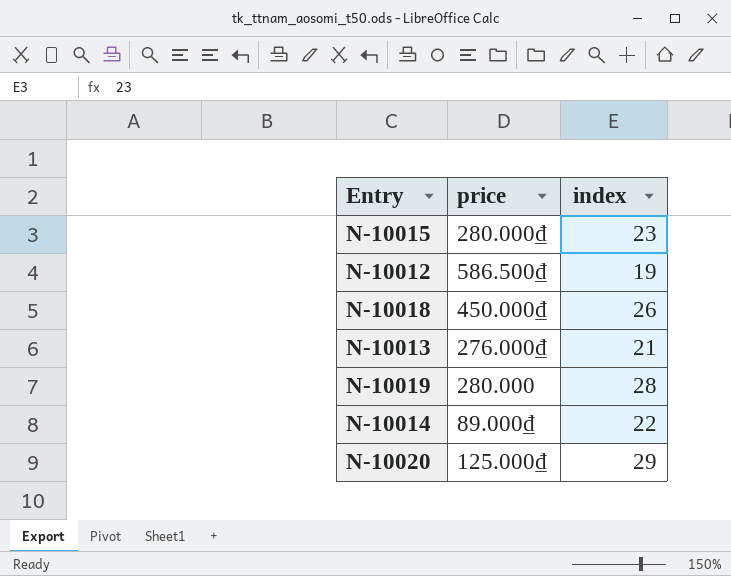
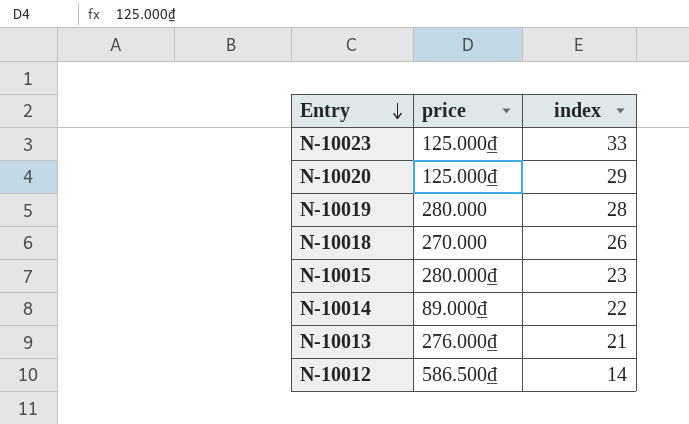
row order: none -> Entry descending
row N-10023: none -> 125.000₫ | 33
N-10018 | price: 450.000₫ -> 270.000
N-10012 | index: 19 -> 14

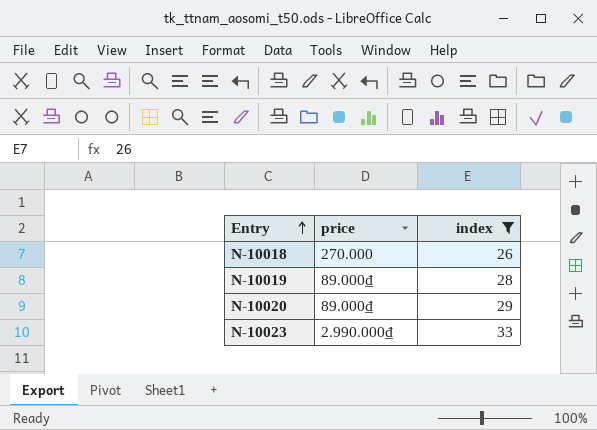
filter: none -> index >= 26
row order: Entry descending -> Entry ascending
N-10019 | price: 280.000 -> 89.000₫
N-10020 | price: 125.000₫ -> 89.000₫
N-10023 | price: 125.000₫ -> 2.990.000₫

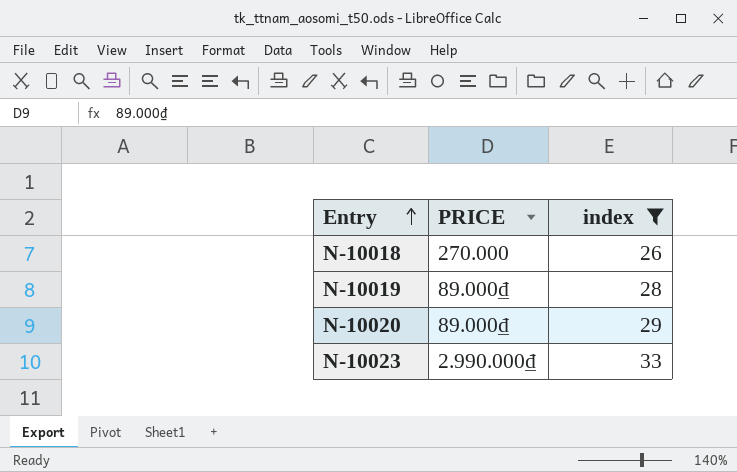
column name: price -> PRICE

